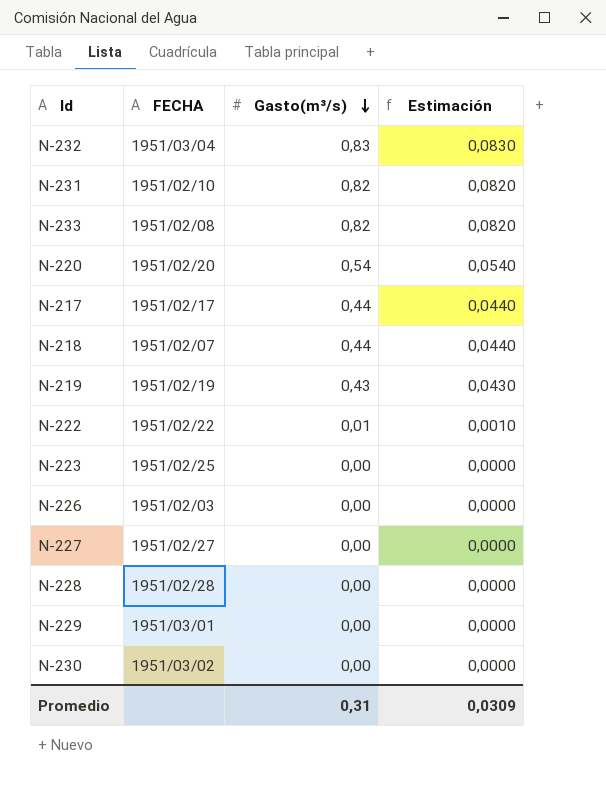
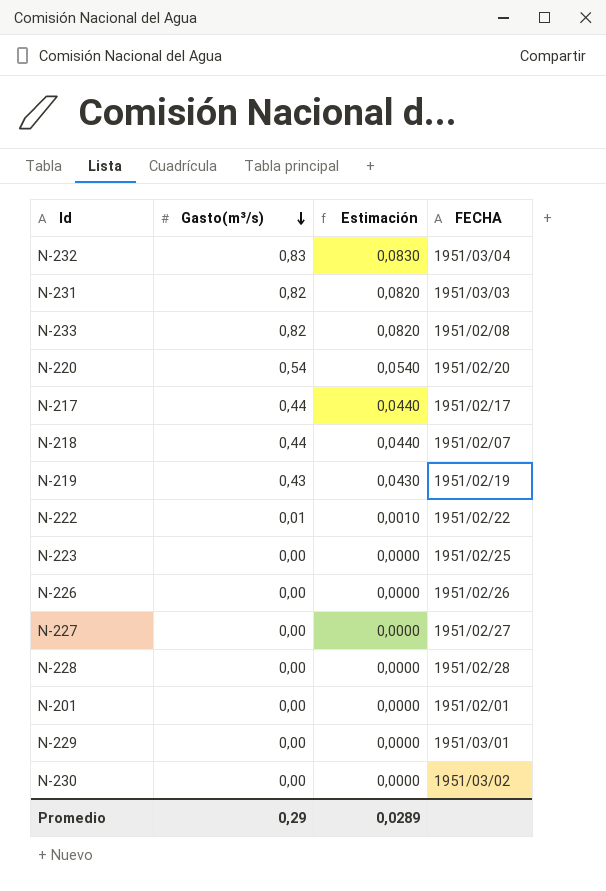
column FECHA | position: 2 -> 4
N-231 | FECHA: 1951/02/10 -> 1951/03/03
N-226 | FECHA: 1951/02/03 -> 1951/02/26
row N-201: none -> 0,00 | 0,0000 | 1951/02/01
Promedio | Gasto(m³/s): 0,31 -> 0,29
Promedio | Estimación: 0,0309 -> 0,0289

